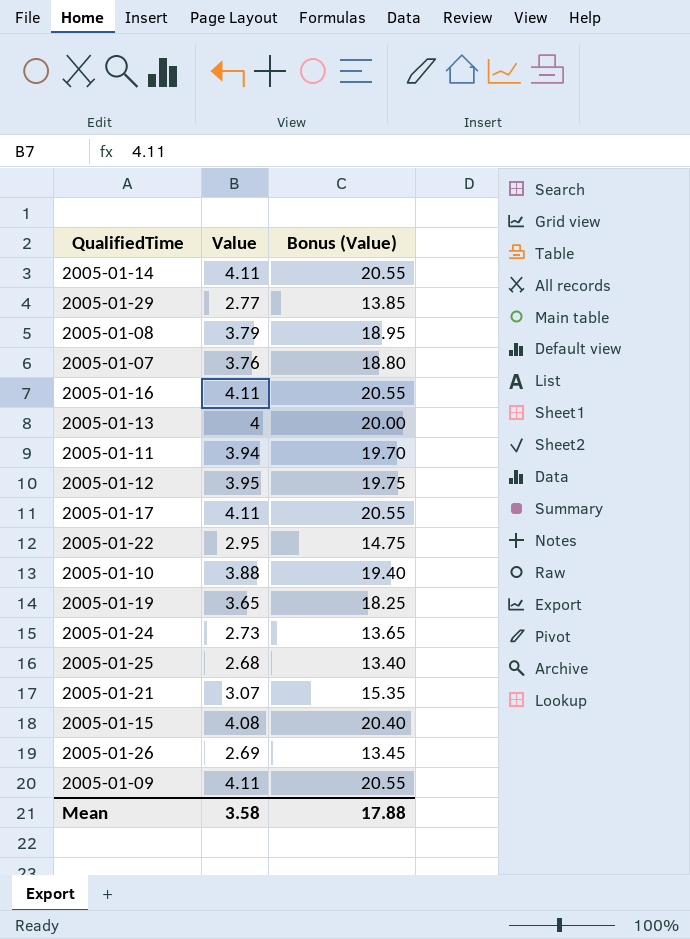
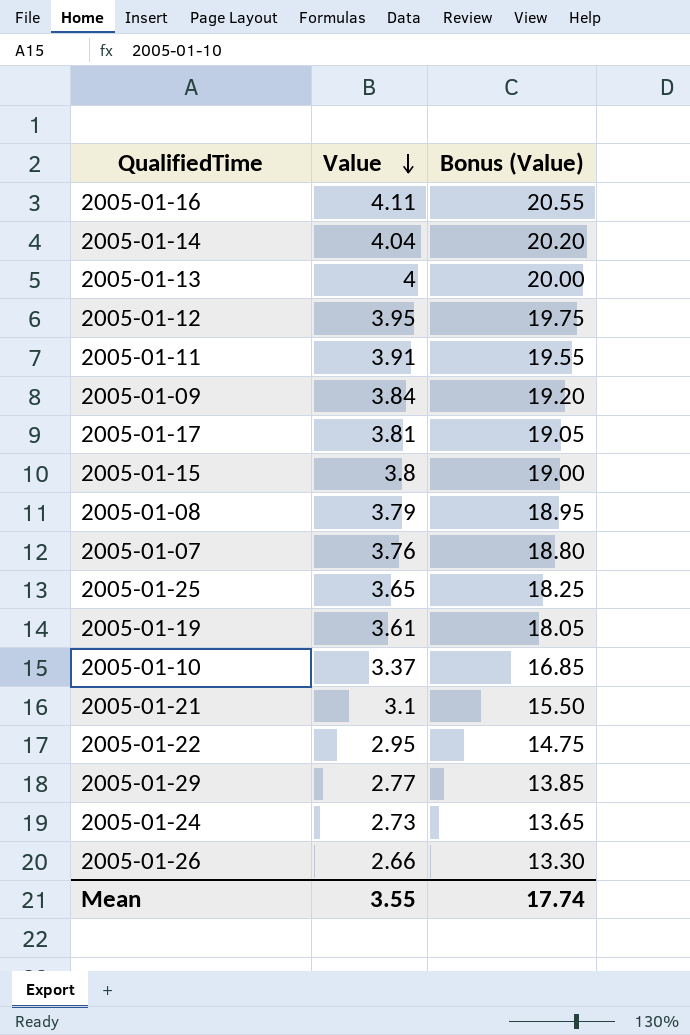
row order: none -> Value descending
2005-01-14 | Value: 4.11 -> 4.04
2005-01-14 | Bonus (Value): 20.55 -> 20.20
2005-01-11 | Value: 3.94 -> 3.91
2005-01-11 | Bonus (Value): 19.70 -> 19.55
2005-01-09 | Value: 4.11 -> 3.84
2005-01-09 | Bonus (Value): 20.55 -> 19.20
2005-01-17 | Value: 4.11 -> 3.81
2005-01-17 | Bonus (Value): 20.55 -> 19.05
2005-01-15 | Value: 4.08 -> 3.8
2005-01-15 | Bonus (Value): 20.40 -> 19.00
2005-01-25 | Value: 2.68 -> 3.65
2005-01-25 | Bonus (Value): 13.40 -> 18.25
2005-01-19 | Value: 3.65 -> 3.61
2005-01-19 | Bonus (Value): 18.25 -> 18.05
2005-01-10 | Value: 3.88 -> 3.37
2005-01-10 | Bonus (Value): 19.40 -> 16.85
2005-01-21 | Value: 3.07 -> 3.1
2005-01-21 | Bonus (Value): 15.35 -> 15.50
2005-01-26 | Value: 2.69 -> 2.66
2005-01-26 | Bonus (Value): 13.45 -> 13.30
Mean | Value: 3.58 -> 3.55
Mean | Bonus (Value): 17.88 -> 17.74

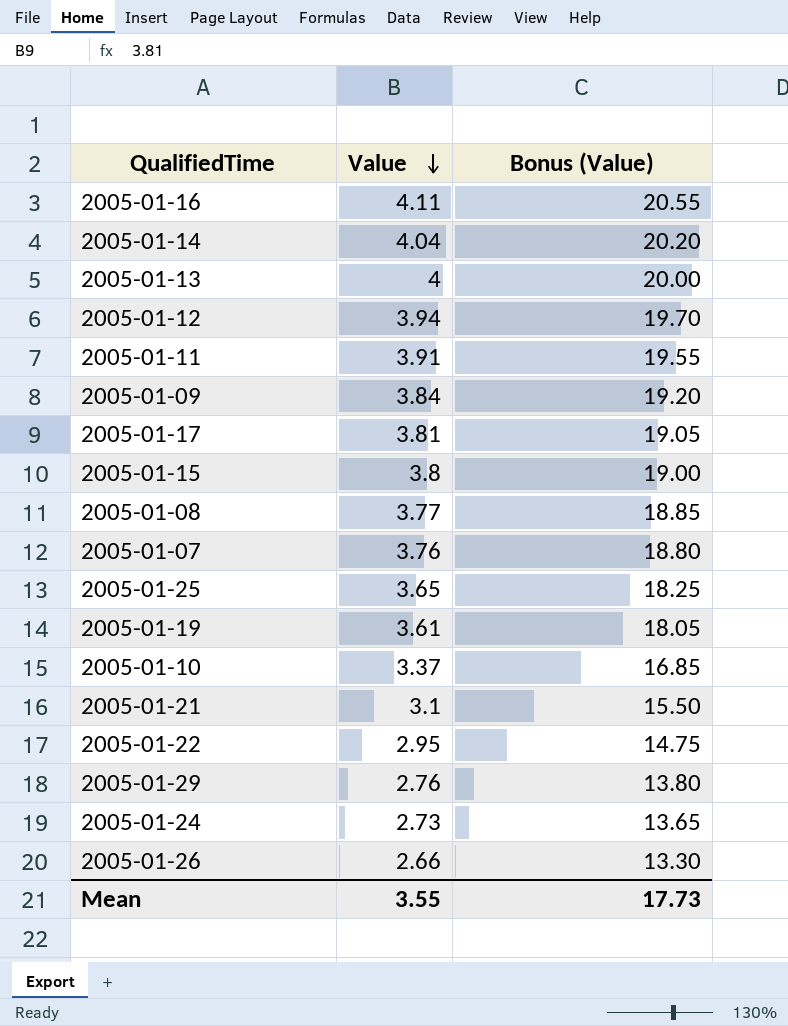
2005-01-12 | Value: 3.95 -> 3.94
2005-01-12 | Bonus (Value): 19.75 -> 19.70
2005-01-08 | Value: 3.79 -> 3.77
2005-01-08 | Bonus (Value): 18.95 -> 18.85
2005-01-29 | Value: 2.77 -> 2.76
2005-01-29 | Bonus (Value): 13.85 -> 13.80
Mean | Bonus (Value): 17.74 -> 17.73

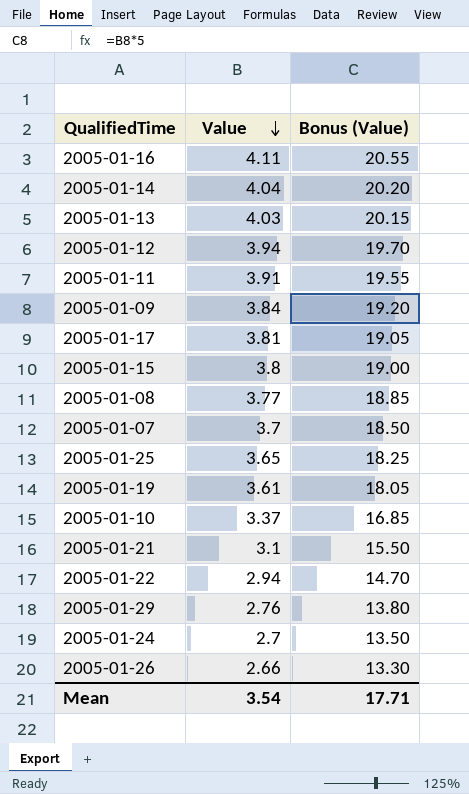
2005-01-13 | Value: 4 -> 4.03
2005-01-13 | Bonus (Value): 20.00 -> 20.15
2005-01-07 | Value: 3.76 -> 3.7
2005-01-07 | Bonus (Value): 18.80 -> 18.50
2005-01-22 | Value: 2.95 -> 2.94
2005-01-22 | Bonus (Value): 14.75 -> 14.70
2005-01-24 | Value: 2.73 -> 2.7
2005-01-24 | Bonus (Value): 13.65 -> 13.50
Mean | Value: 3.55 -> 3.54
Mean | Bonus (Value): 17.73 -> 17.71

